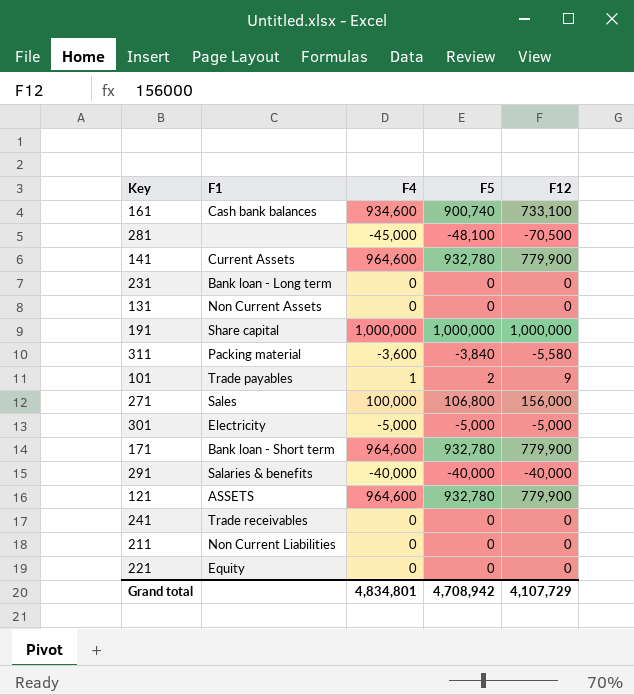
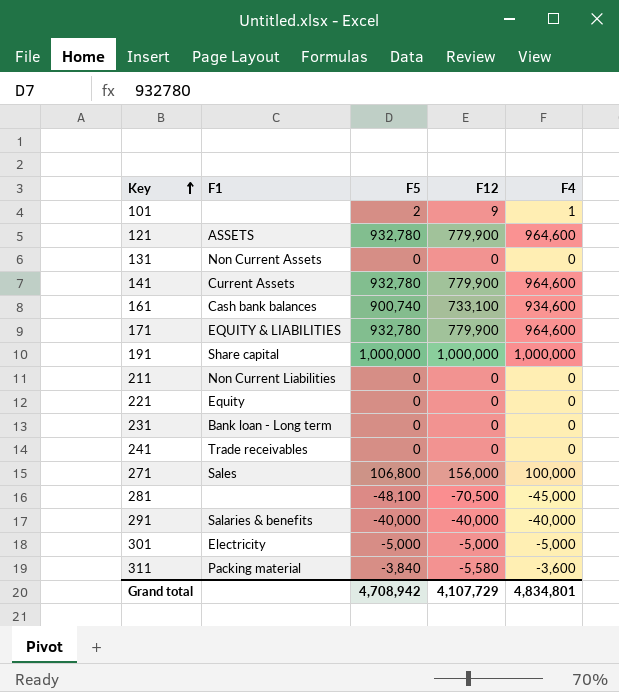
row order: none -> Key ascending
column F4 | position: 3 -> 5
101 | F1: Trade payables -> none
171 | F1: Bank loan - Short term -> EQUITY & LIABILITIES

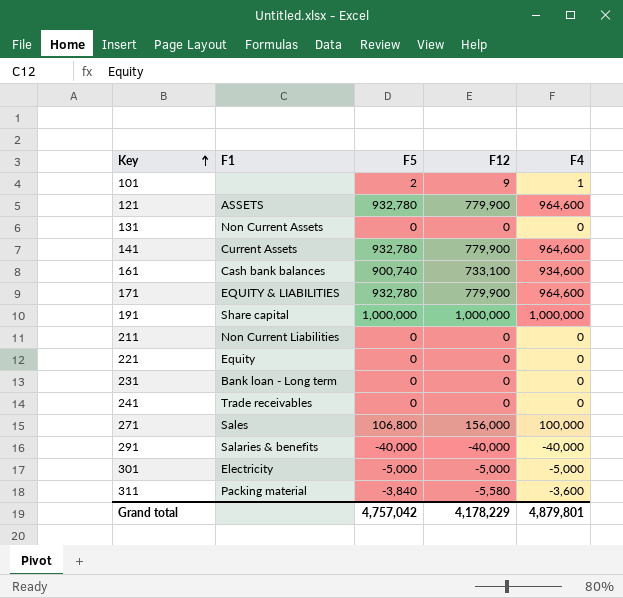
row 281: none | -48,100 | -70,500 | -45,000 -> none
Grand total | F5: 4,708,942 -> 4,757,042
Grand total | F12: 4,107,729 -> 4,178,229
Grand total | F4: 4,834,801 -> 4,879,801

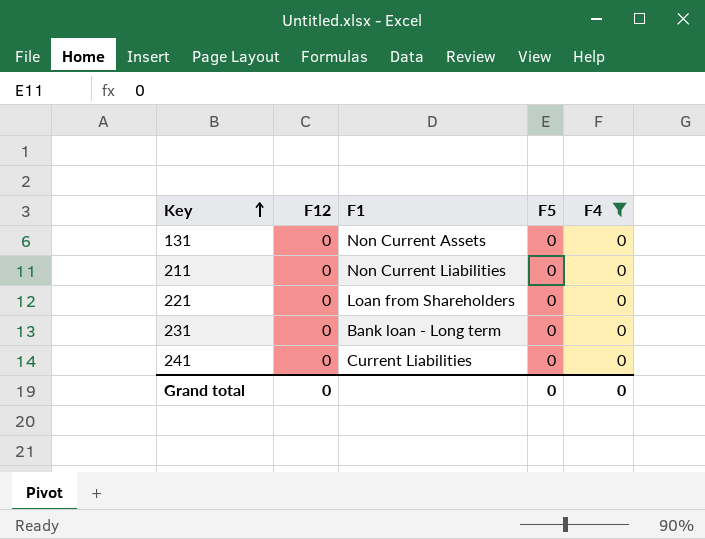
filter: none -> F4 = 0
column F12 | position: 4 -> 2
221 | F1: Equity -> Loan from Shareholders
241 | F1: Trade receivables -> Current Liabilities
Grand total | F12: 4,178,229 -> 0
Grand total | F5: 4,757,042 -> 0
Grand total | F4: 4,879,801 -> 0

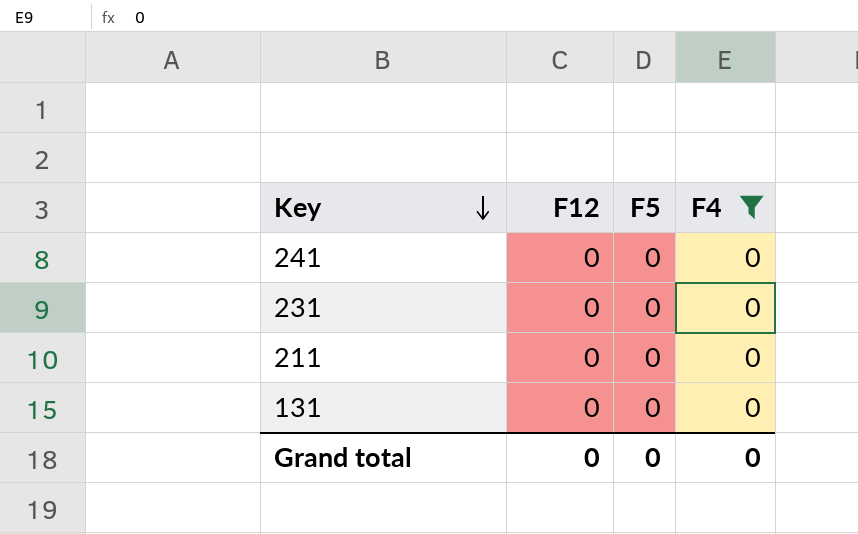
row order: Key ascending -> Key descending
column F1 | position: 3 -> none
row 221: 0 | Loan from Shareholders | 0 | 0 -> none

